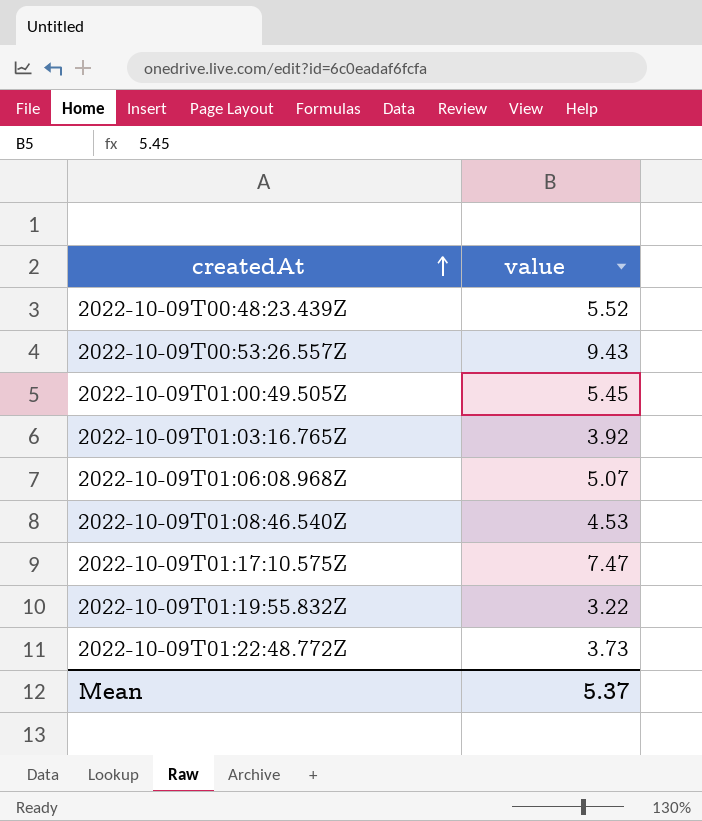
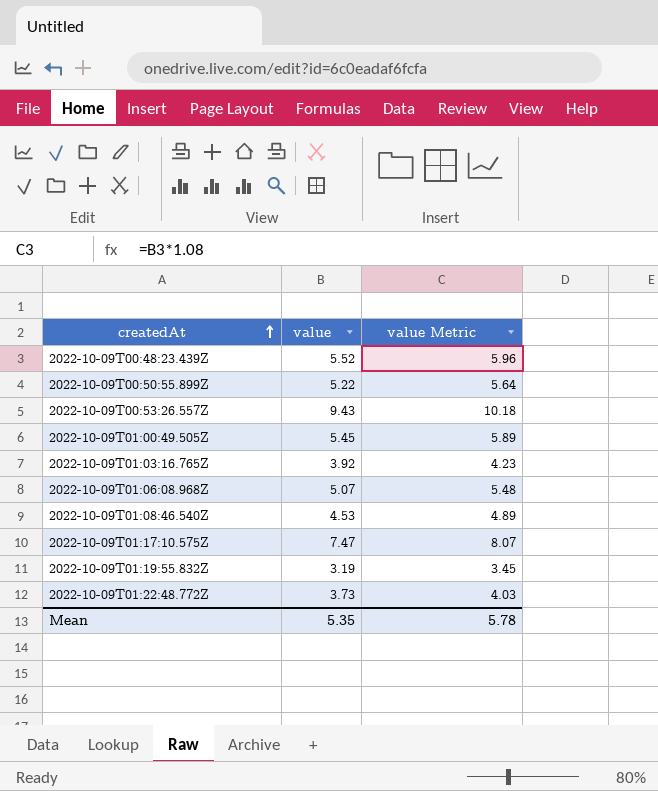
column value Metric | formula: none -> [value] * 1.08
row 2022-10-09T00:50:55.899Z: none -> 5.22 | 5.64
2022-10-09T01:19:55.832Z | value: 3.22 -> 3.19
Mean | value: 5.37 -> 5.35

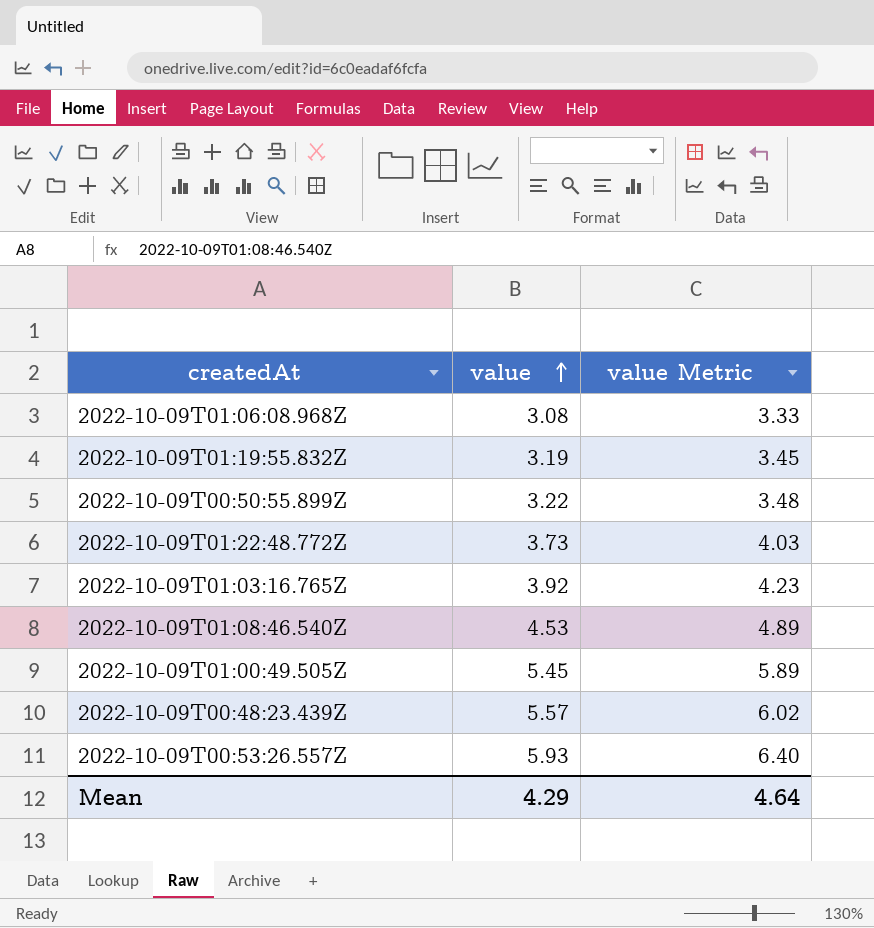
row order: createdAt ascending -> value ascending
row 2022-10-09T01:17:10.575Z: 7.47 | 8.07 -> none
2022-10-09T01:06:08.968Z | value: 5.07 -> 3.08
2022-10-09T01:06:08.968Z | value Metric: 5.48 -> 3.33
2022-10-09T00:50:55.899Z | value: 5.22 -> 3.22
2022-10-09T00:50:55.899Z | value Metric: 5.64 -> 3.48
2022-10-09T00:48:23.439Z | value: 5.52 -> 5.57
2022-10-09T00:48:23.439Z | value Metric: 5.96 -> 6.02
2022-10-09T00:53:26.557Z | value: 9.43 -> 5.93
2022-10-09T00:53:26.557Z | value Metric: 10.18 -> 6.40
Mean | value: 5.35 -> 4.29
Mean | value Metric: 5.78 -> 4.64

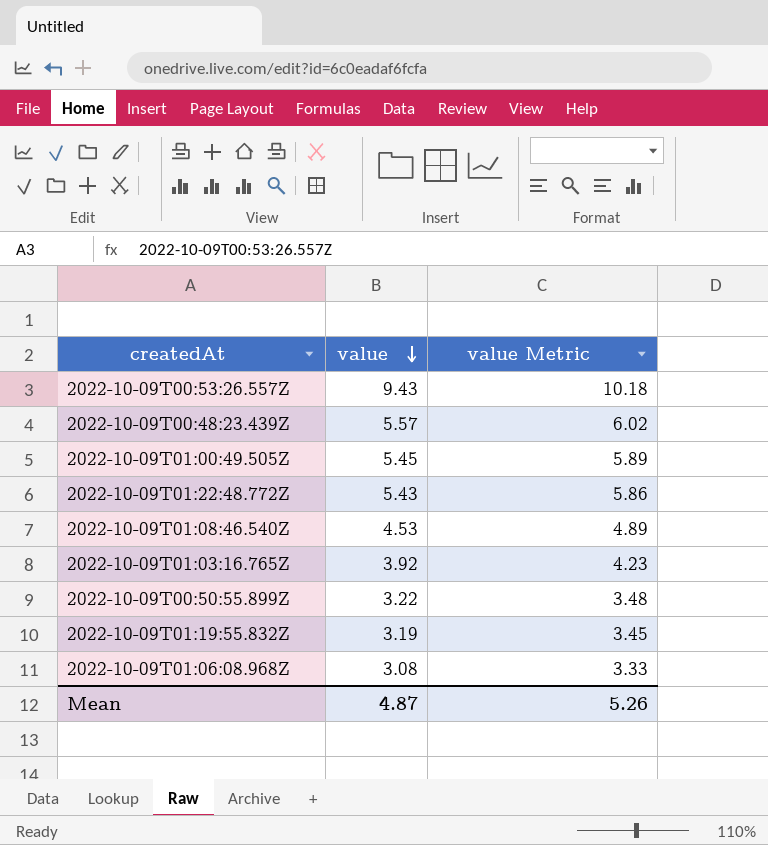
row order: value ascending -> value descending
2022-10-09T00:53:26.557Z | value: 5.93 -> 9.43
2022-10-09T00:53:26.557Z | value Metric: 6.40 -> 10.18
2022-10-09T01:22:48.772Z | value: 3.73 -> 5.43
2022-10-09T01:22:48.772Z | value Metric: 4.03 -> 5.86
Mean | value: 4.29 -> 4.87
Mean | value Metric: 4.64 -> 5.26

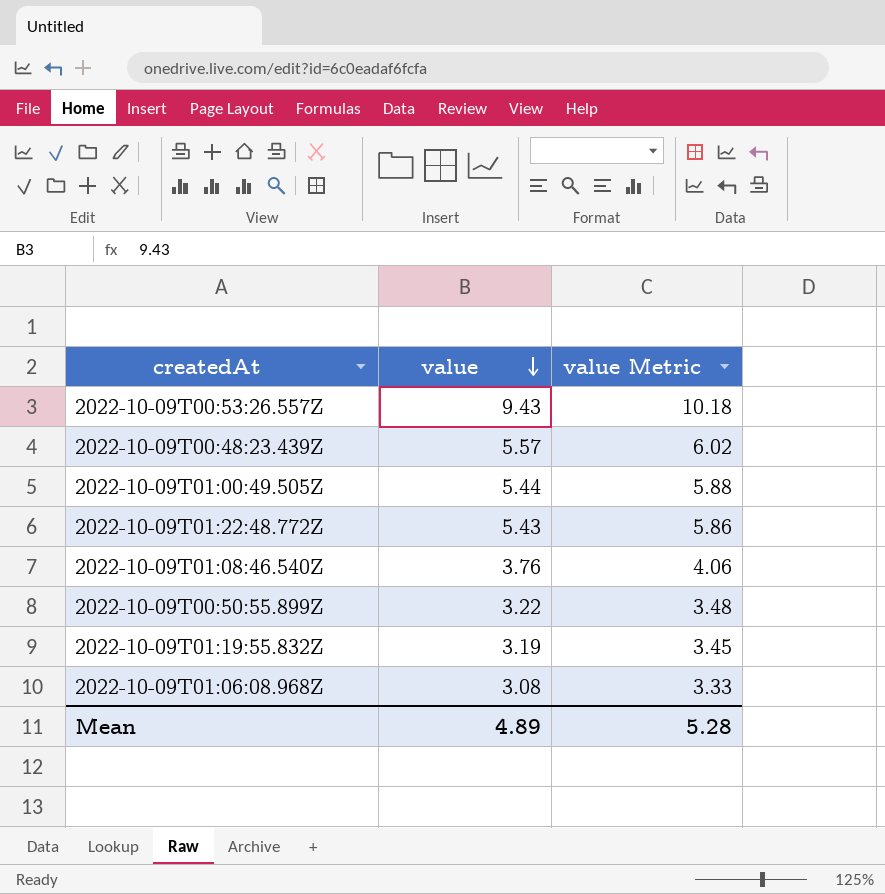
row 2022-10-09T01:03:16.765Z: 3.92 | 4.23 -> none
2022-10-09T01:00:49.505Z | value: 5.45 -> 5.44
2022-10-09T01:00:49.505Z | value Metric: 5.89 -> 5.88
2022-10-09T01:08:46.540Z | value: 4.53 -> 3.76
2022-10-09T01:08:46.540Z | value Metric: 4.89 -> 4.06
Mean | value: 4.87 -> 4.89
Mean | value Metric: 5.26 -> 5.28

